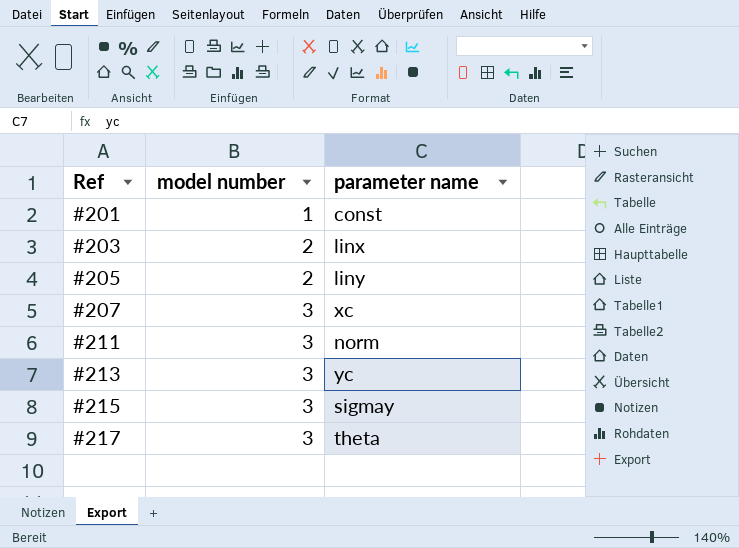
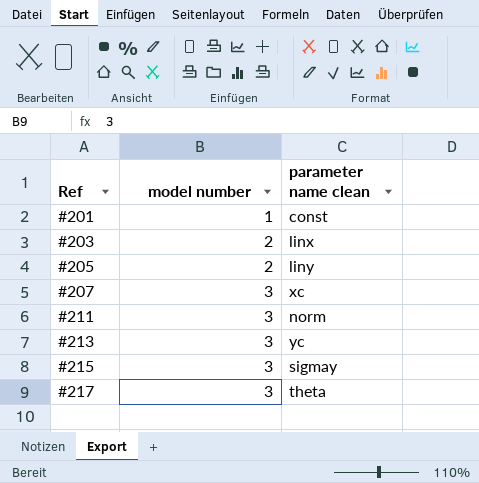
column name: parameter name -> parameter name clean

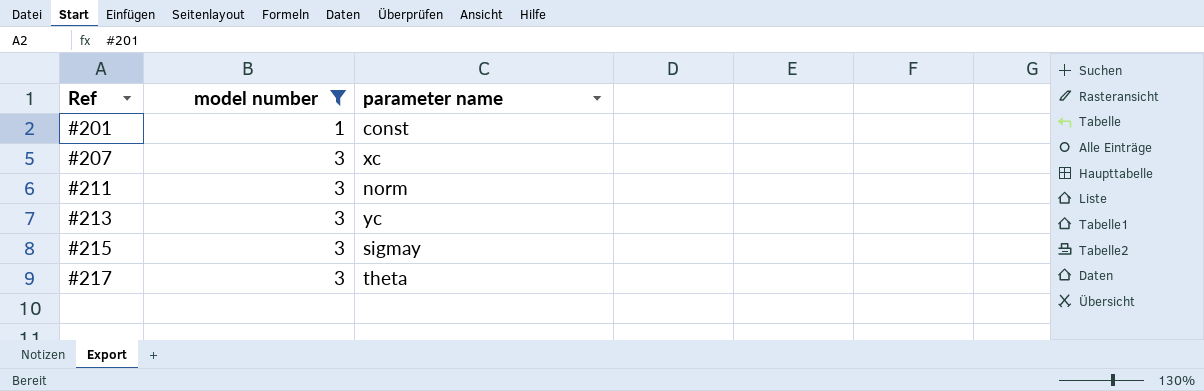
filter: none -> model number != 2
column name: parameter name clean -> parameter name

